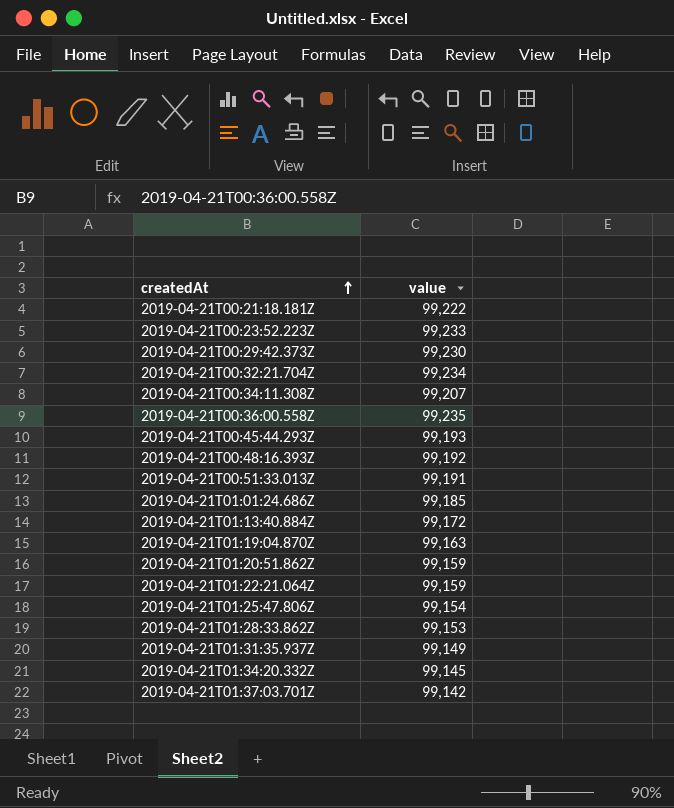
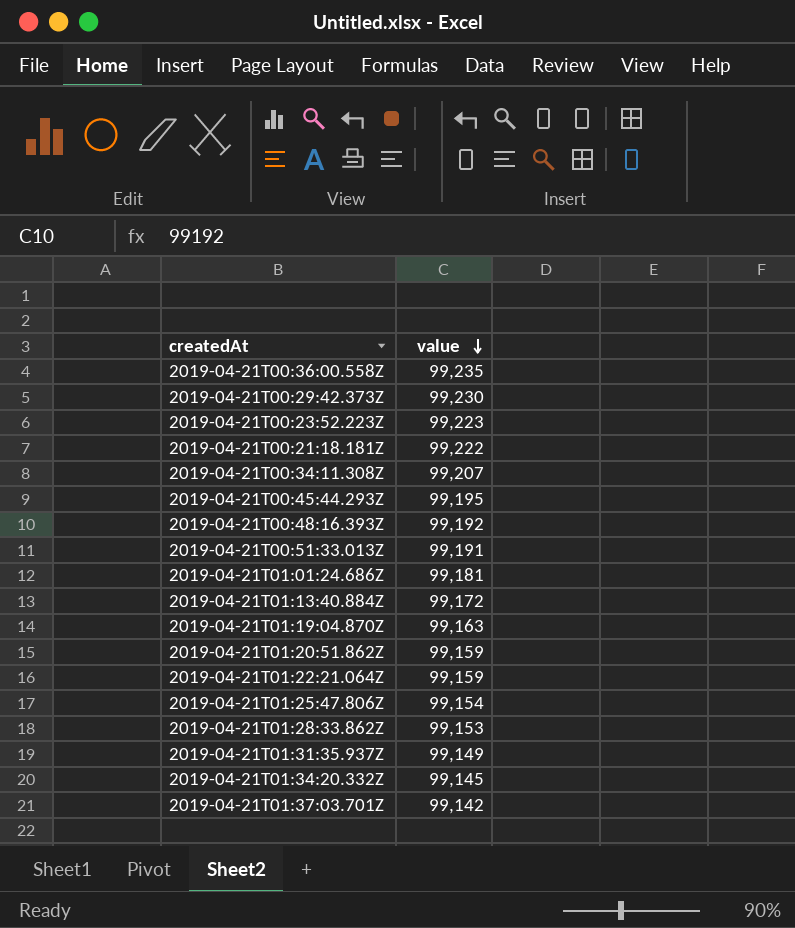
row order: createdAt ascending -> value descending
row 2019-04-21T00:32:21.704Z: 99,234 -> none
2019-04-21T00:23:52.223Z | value: 99,233 -> 99,223
2019-04-21T00:45:44.293Z | value: 99,193 -> 99,195
2019-04-21T01:01:24.686Z | value: 99,185 -> 99,181

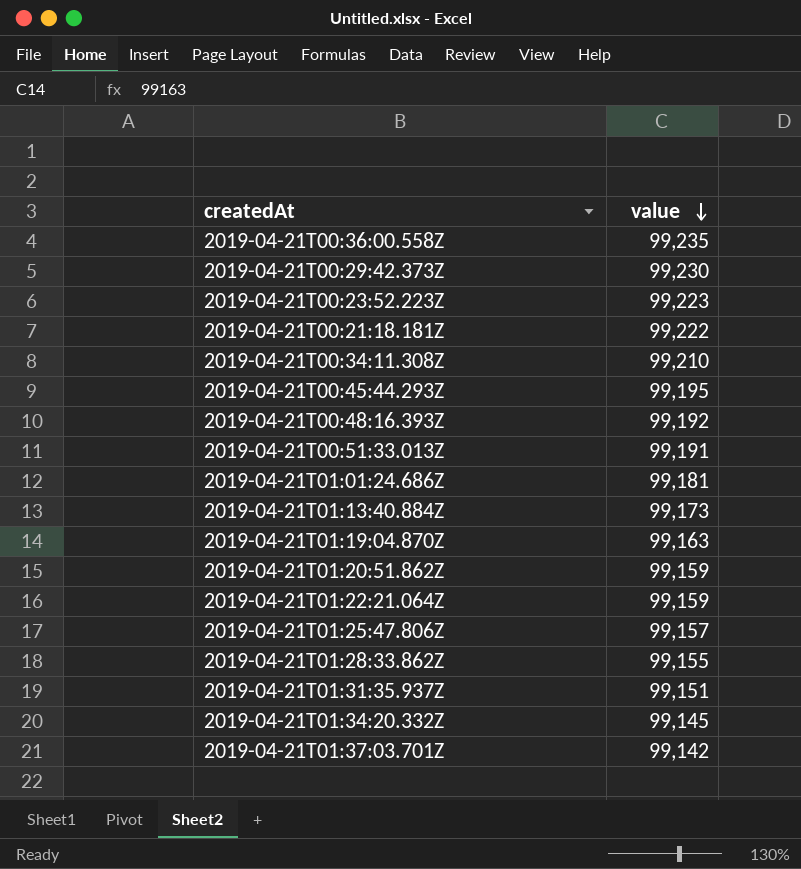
2019-04-21T00:34:11.308Z | value: 99,207 -> 99,210
2019-04-21T01:13:40.884Z | value: 99,172 -> 99,173
2019-04-21T01:25:47.806Z | value: 99,154 -> 99,157
2019-04-21T01:28:33.862Z | value: 99,153 -> 99,155
2019-04-21T01:31:35.937Z | value: 99,149 -> 99,151

